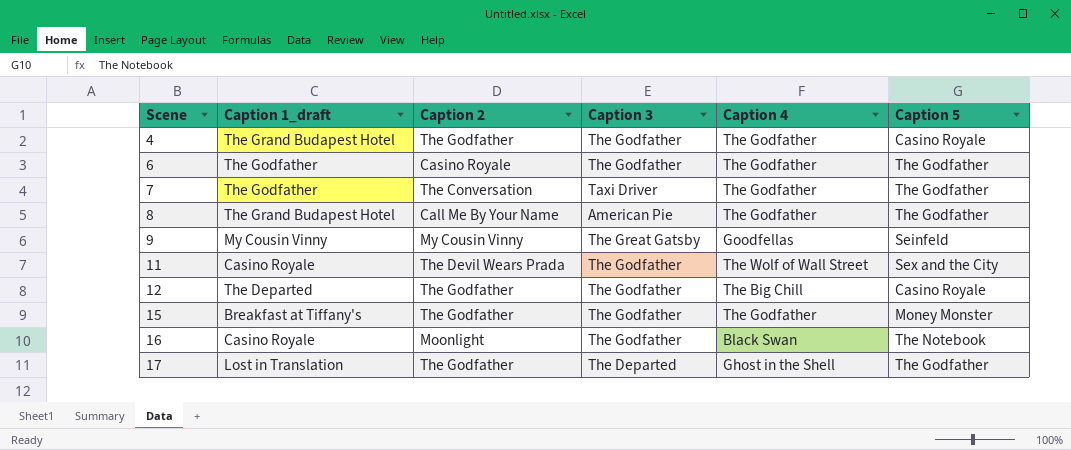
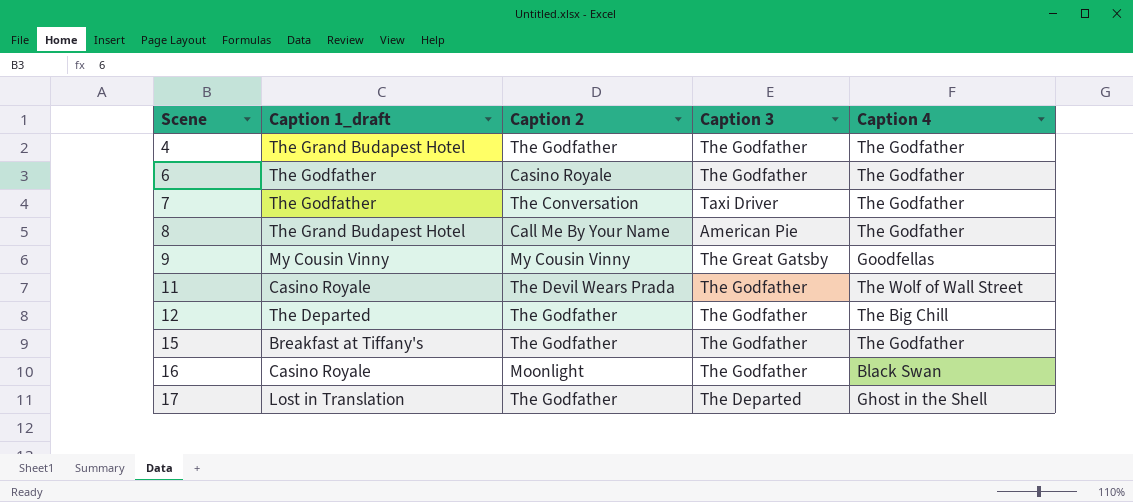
column Caption 5 | position: 6 -> none

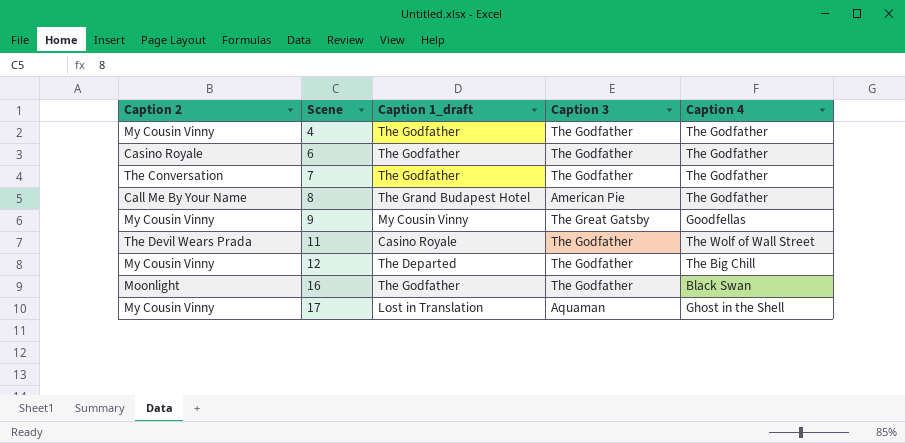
column Caption 2 | position: 3 -> 1
row 15: Breakfast at Tiffany's | The Godfather | The Godfather | The Godfather -> none
4 | Caption 2: The Godfather -> My Cousin Vinny
4 | Caption 1_draft: The Grand Budapest Hotel -> The Godfather
7 | Caption 3: Taxi Driver -> The Godfather
12 | Caption 2: The Godfather -> My Cousin Vinny
16 | Caption 1_draft: Casino Royale -> The Godfather
17 | Caption 2: The Godfather -> My Cousin Vinny
17 | Caption 3: The Departed -> Aquaman

